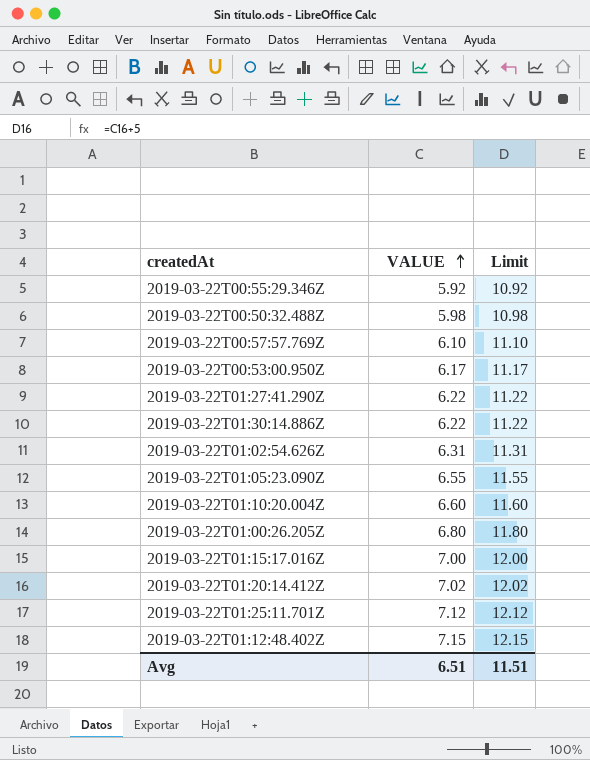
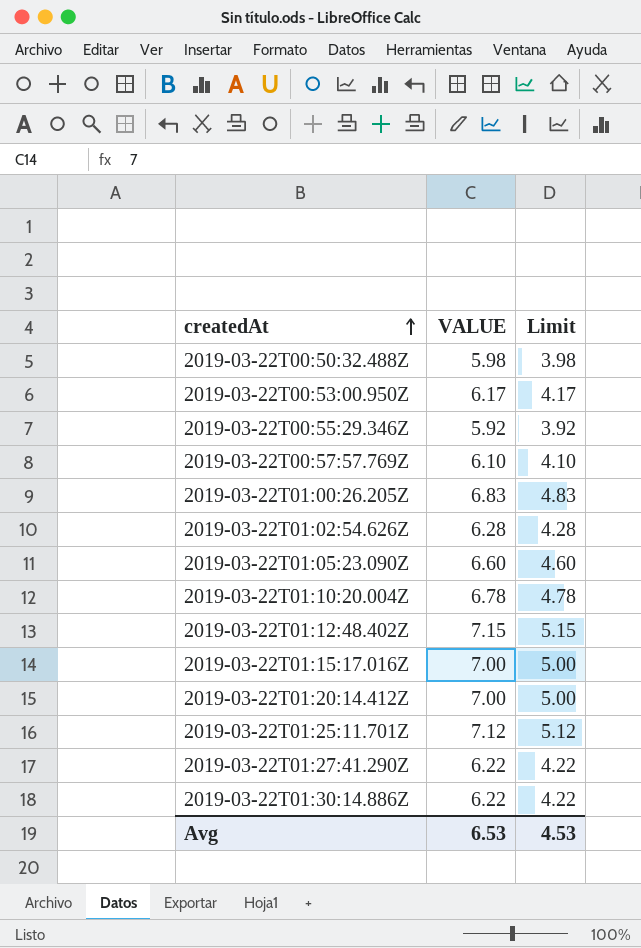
row order: VALUE ascending -> createdAt ascending
column Limit | formula: [VALUE] + 5 -> [VALUE] - 2
2019-03-22T01:00:26.205Z | VALUE: 6.80 -> 6.83
2019-03-22T01:02:54.626Z | VALUE: 6.31 -> 6.28
2019-03-22T01:05:23.090Z | VALUE: 6.55 -> 6.60
2019-03-22T01:10:20.004Z | VALUE: 6.60 -> 6.78
2019-03-22T01:20:14.412Z | VALUE: 7.02 -> 7.00
Avg | VALUE: 6.51 -> 6.53
Avg | Limit: 11.51 -> 4.53

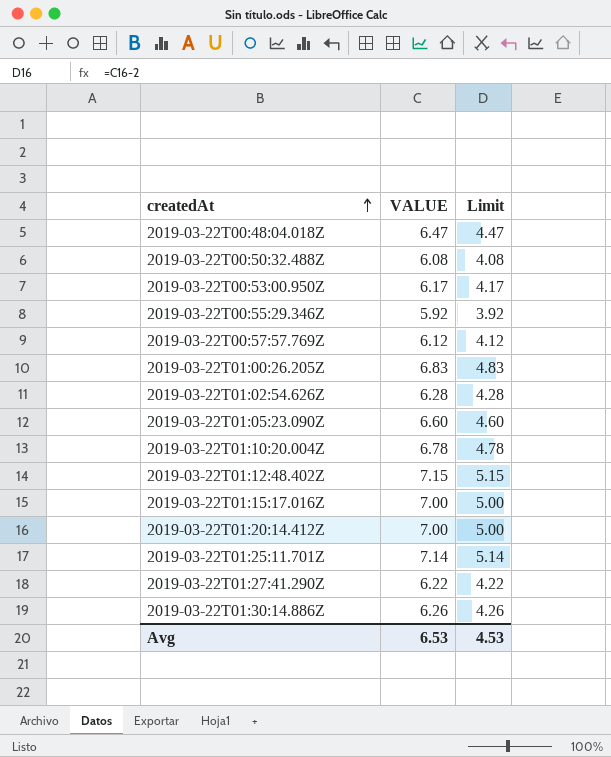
row 2019-03-22T00:48:04.018Z: none -> 6.47 | 4.47
2019-03-22T00:50:32.488Z | VALUE: 5.98 -> 6.08
2019-03-22T00:50:32.488Z | Limit: 3.98 -> 4.08
2019-03-22T00:57:57.769Z | VALUE: 6.10 -> 6.12
2019-03-22T00:57:57.769Z | Limit: 4.10 -> 4.12
2019-03-22T01:25:11.701Z | VALUE: 7.12 -> 7.14
2019-03-22T01:25:11.701Z | Limit: 5.12 -> 5.14
2019-03-22T01:30:14.886Z | VALUE: 6.22 -> 6.26
2019-03-22T01:30:14.886Z | Limit: 4.22 -> 4.26

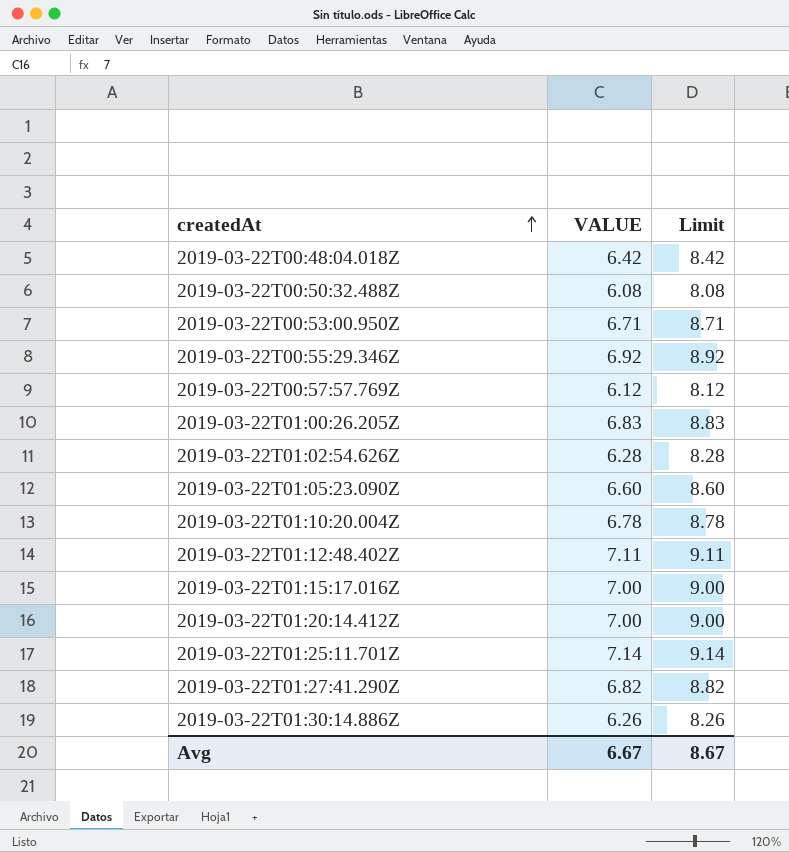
column Limit | formula: [VALUE] - 2 -> [VALUE] + 2
2019-03-22T00:48:04.018Z | VALUE: 6.47 -> 6.42
2019-03-22T00:53:00.950Z | VALUE: 6.17 -> 6.71
2019-03-22T00:55:29.346Z | VALUE: 5.92 -> 6.92
2019-03-22T01:12:48.402Z | VALUE: 7.15 -> 7.11
2019-03-22T01:27:41.290Z | VALUE: 6.22 -> 6.82
Avg | VALUE: 6.53 -> 6.67
Avg | Limit: 4.53 -> 8.67

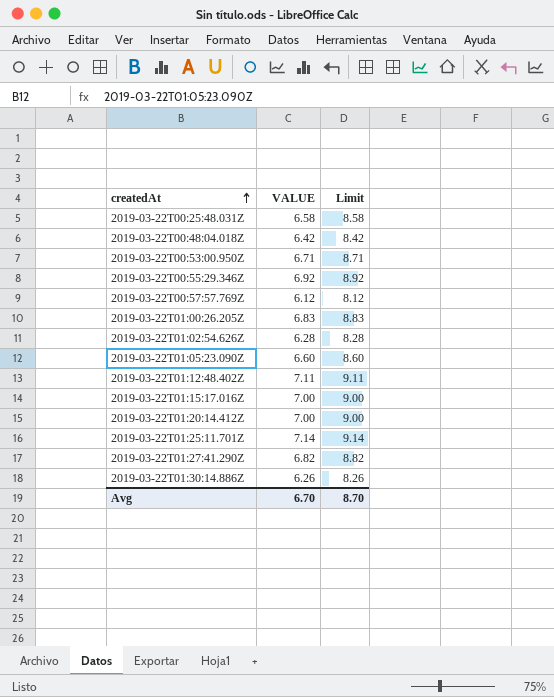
row 2019-03-22T00:50:32.488Z: 6.08 | 8.08 -> none
row 2019-03-22T01:10:20.004Z: 6.78 | 8.78 -> none
row 2019-03-22T00:25:48.031Z: none -> 6.58 | 8.58
Avg | VALUE: 6.67 -> 6.70
Avg | Limit: 8.67 -> 8.70

